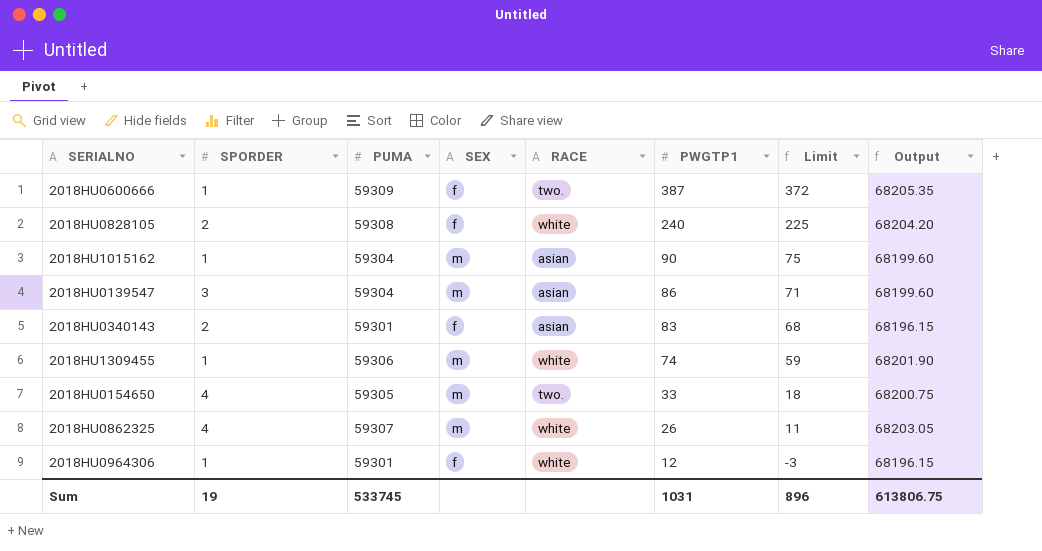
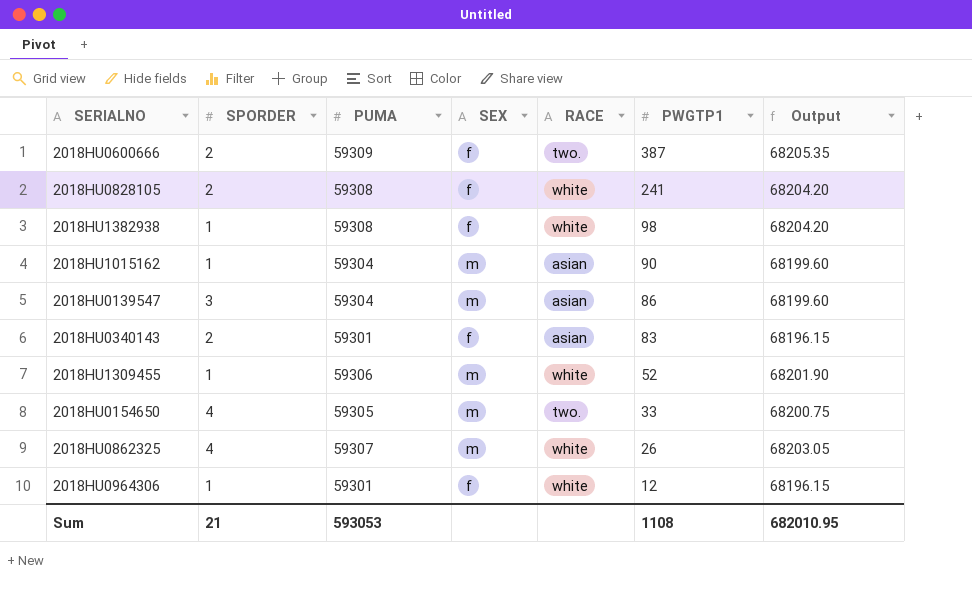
column Limit | formula: [PWGTP1] - 15 -> none
2018HU0600666 | SPORDER: 1 -> 2
2018HU0828105 | PWGTP1: 240 -> 241
row 2018HU1382938: none -> 1 | 59308 | f | white | 98 | 68204.20
2018HU1309455 | PWGTP1: 74 -> 52
Sum | SPORDER: 19 -> 21
Sum | PUMA: 533745 -> 593053
Sum | PWGTP1: 1031 -> 1108
Sum | Output: 613806.75 -> 682010.95

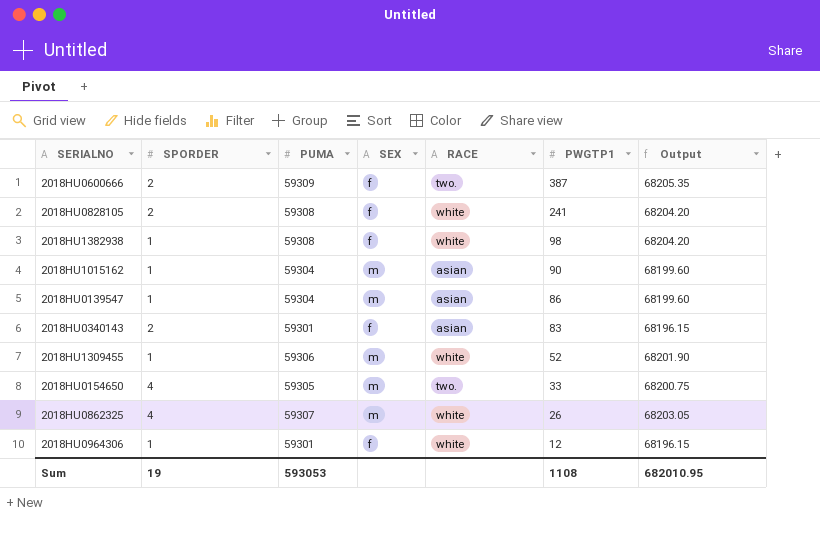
2018HU0139547 | SPORDER: 3 -> 1
Sum | SPORDER: 21 -> 19

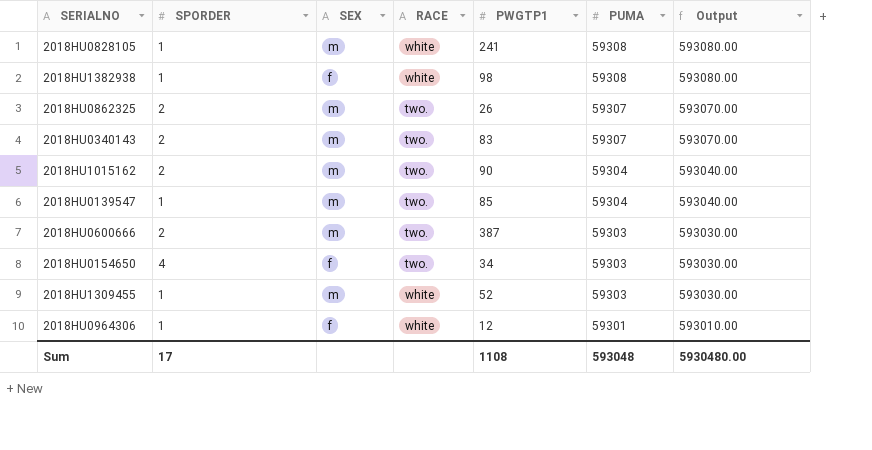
row order: PWGTP1 descending -> PUMA descending
column PUMA | position: 3 -> 6
column Output | formula: [PUMA] * 1.15 -> [PUMA] * 10
2018HU0828105 | SPORDER: 2 -> 1
2018HU0828105 | SEX: f -> m
2018HU0862325 | SPORDER: 4 -> 2
2018HU0862325 | RACE: white -> two.
2018HU0340143 | SEX: f -> m
2018HU0340143 | RACE: asian -> two.
2018HU0340143 | PUMA: 59301 -> 59307
2018HU1015162 | SPORDER: 1 -> 2
2018HU1015162 | RACE: asian -> two.
2018HU0139547 | RACE: asian -> two.
2018HU0139547 | PWGTP1: 86 -> 85
2018HU0600666 | SEX: f -> m
2018HU0600666 | PUMA: 59309 -> 59303
2018HU0154650 | SEX: m -> f
2018HU0154650 | PWGTP1: 33 -> 34
2018HU0154650 | PUMA: 59305 -> 59303
2018HU1309455 | PUMA: 59306 -> 59303
Sum | SPORDER: 19 -> 17
Sum | PUMA: 593053 -> 593048
Sum | Output: 682010.95 -> 5930480.00

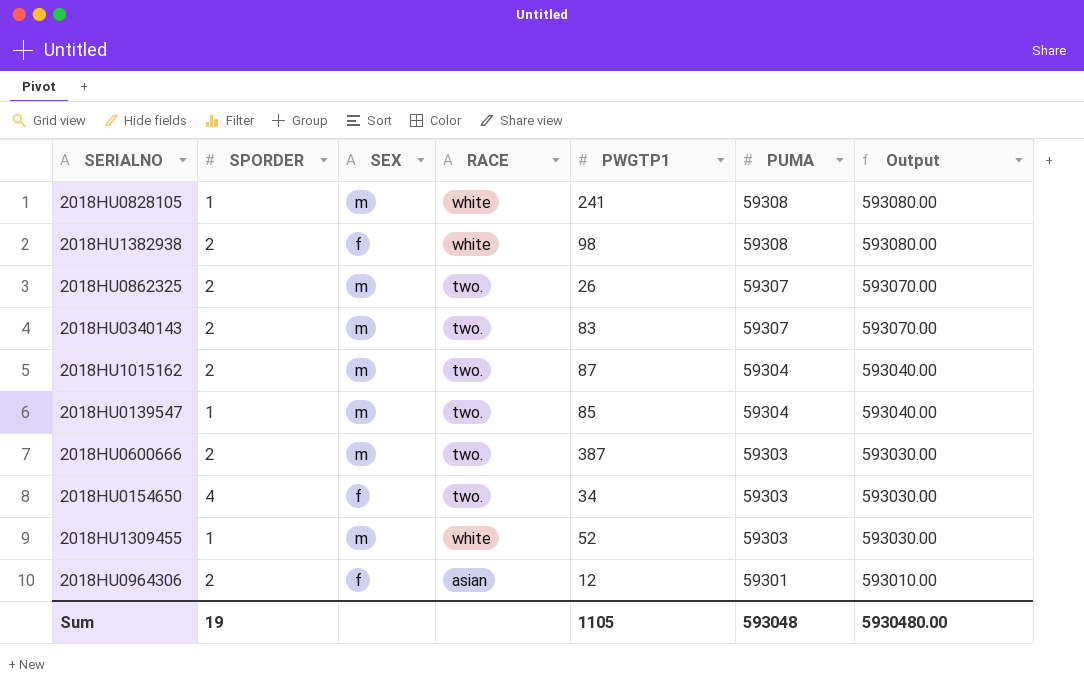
2018HU1382938 | SPORDER: 1 -> 2
2018HU1015162 | PWGTP1: 90 -> 87
2018HU0964306 | SPORDER: 1 -> 2
2018HU0964306 | RACE: white -> asian
Sum | SPORDER: 17 -> 19
Sum | PWGTP1: 1108 -> 1105

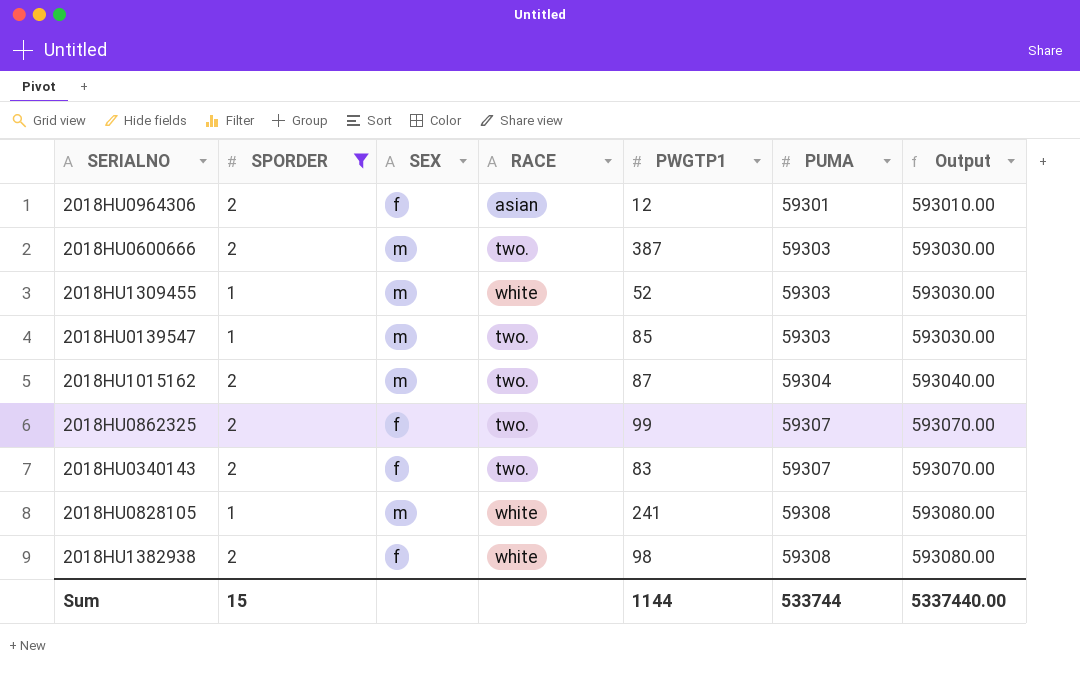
filter: none -> SPORDER != 4
row order: PUMA descending -> PUMA ascending
2018HU0139547 | PUMA: 59304 -> 59303
2018HU0139547 | Output: 593040.00 -> 593030.00
2018HU0862325 | SEX: m -> f
2018HU0862325 | PWGTP1: 26 -> 99
2018HU0340143 | SEX: m -> f
Sum | SPORDER: 19 -> 15
Sum | PWGTP1: 1105 -> 1144
Sum | PUMA: 593048 -> 533744
Sum | Output: 5930480.00 -> 5337440.00

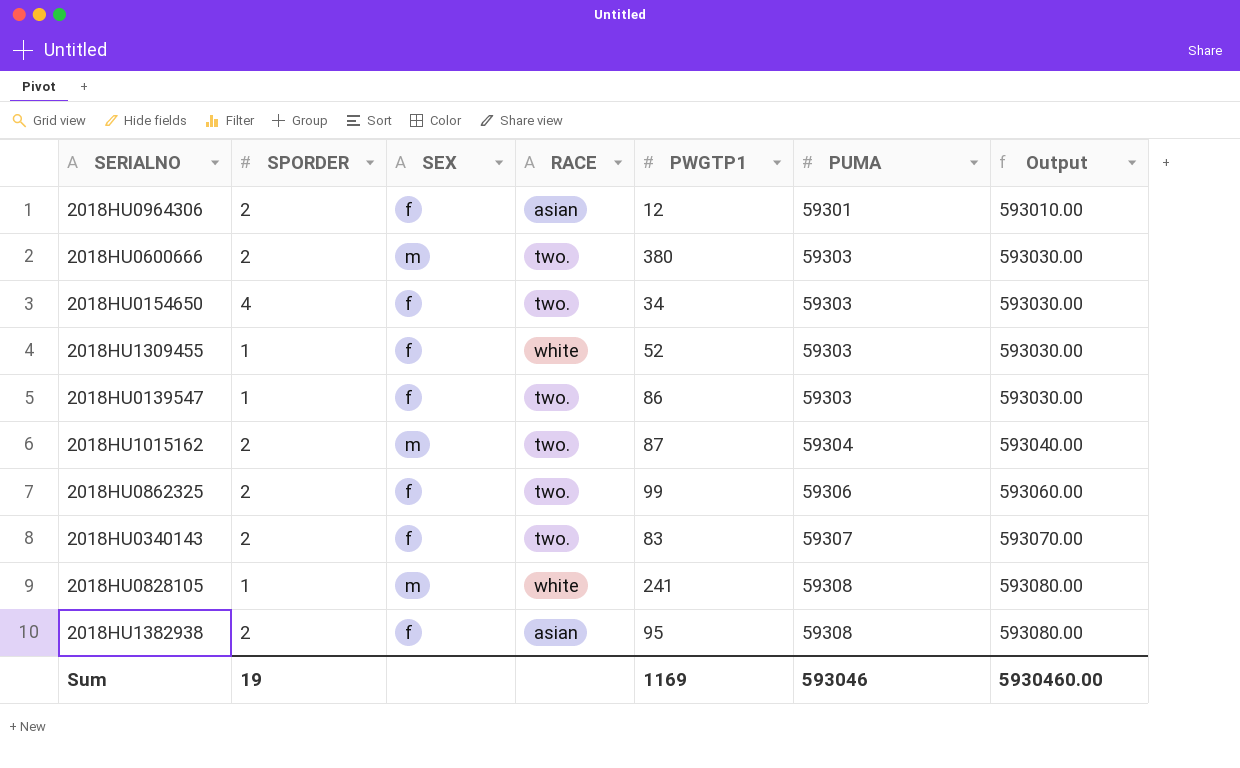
filter: SPORDER != 4 -> none
2018HU0600666 | PWGTP1: 387 -> 380
2018HU1309455 | SEX: m -> f
2018HU0139547 | SEX: m -> f
2018HU0139547 | PWGTP1: 85 -> 86
2018HU0862325 | PUMA: 59307 -> 59306
2018HU0862325 | Output: 593070.00 -> 593060.00
2018HU1382938 | RACE: white -> asian
2018HU1382938 | PWGTP1: 98 -> 95
Sum | SPORDER: 15 -> 19
Sum | PWGTP1: 1144 -> 1169
Sum | PUMA: 533744 -> 593046
Sum | Output: 5337440.00 -> 5930460.00

